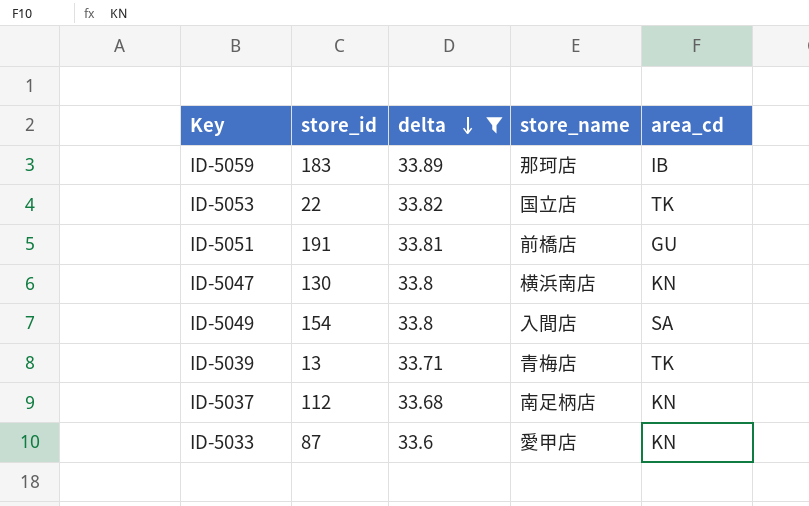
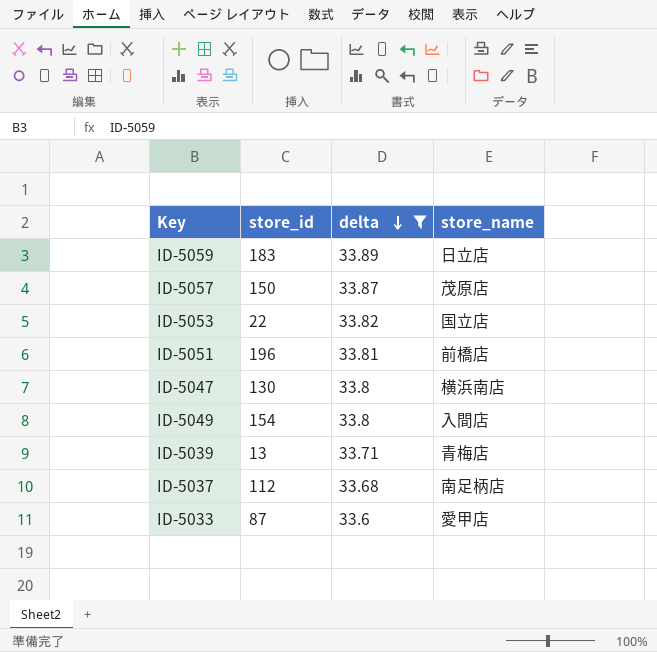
column area_cd | position: 5 -> none
ID-5059 | store_name: 那珂店 -> 日立店
row ID-5057: none -> 150 | 33.87 | 茂原店
ID-5051 | store_id: 191 -> 196

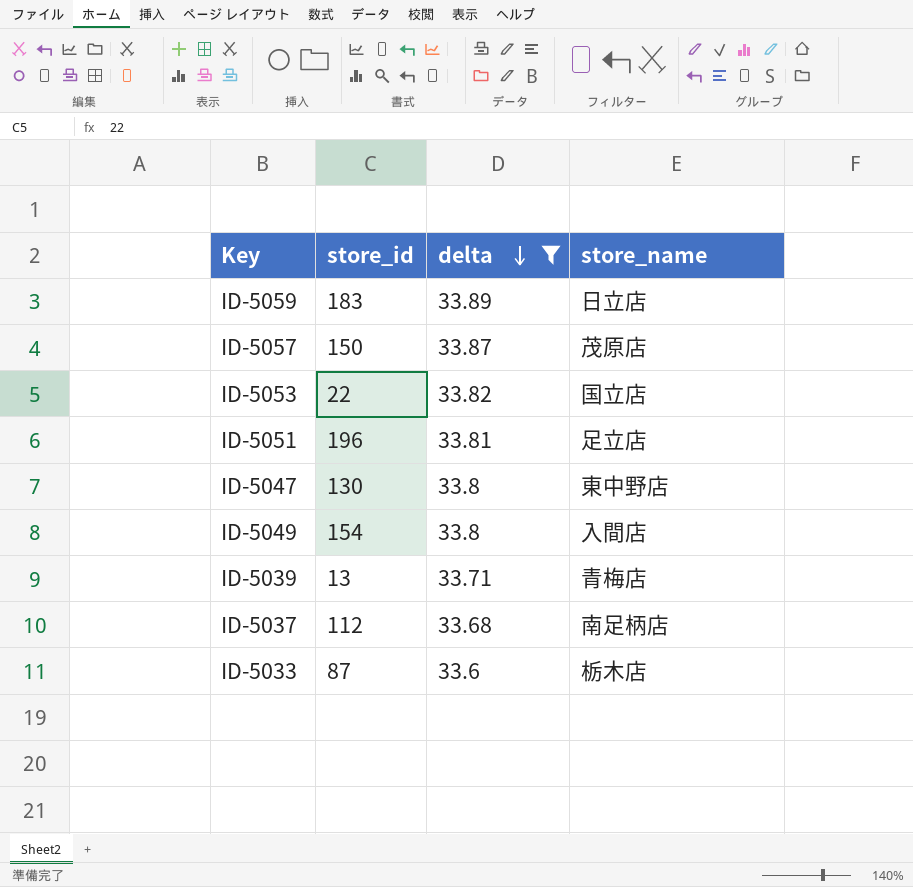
ID-5051 | store_name: 前橋店 -> 足立店
ID-5047 | store_name: 横浜南店 -> 東中野店
ID-5033 | store_name: 愛甲店 -> 栃木店

